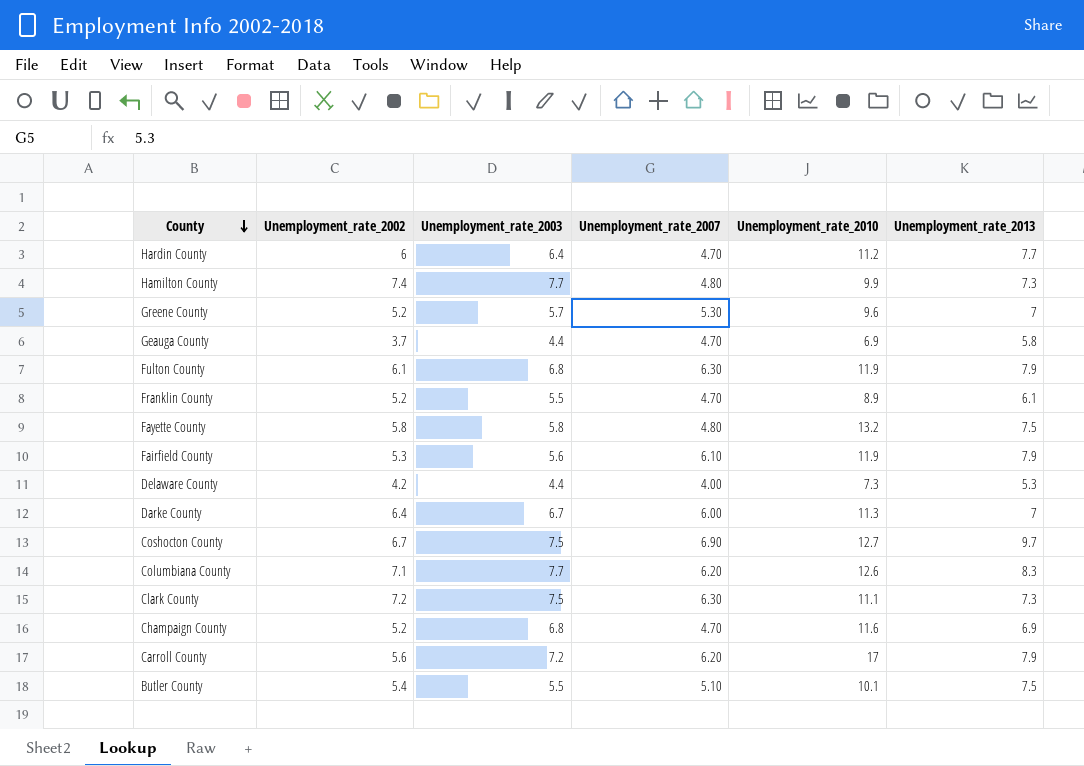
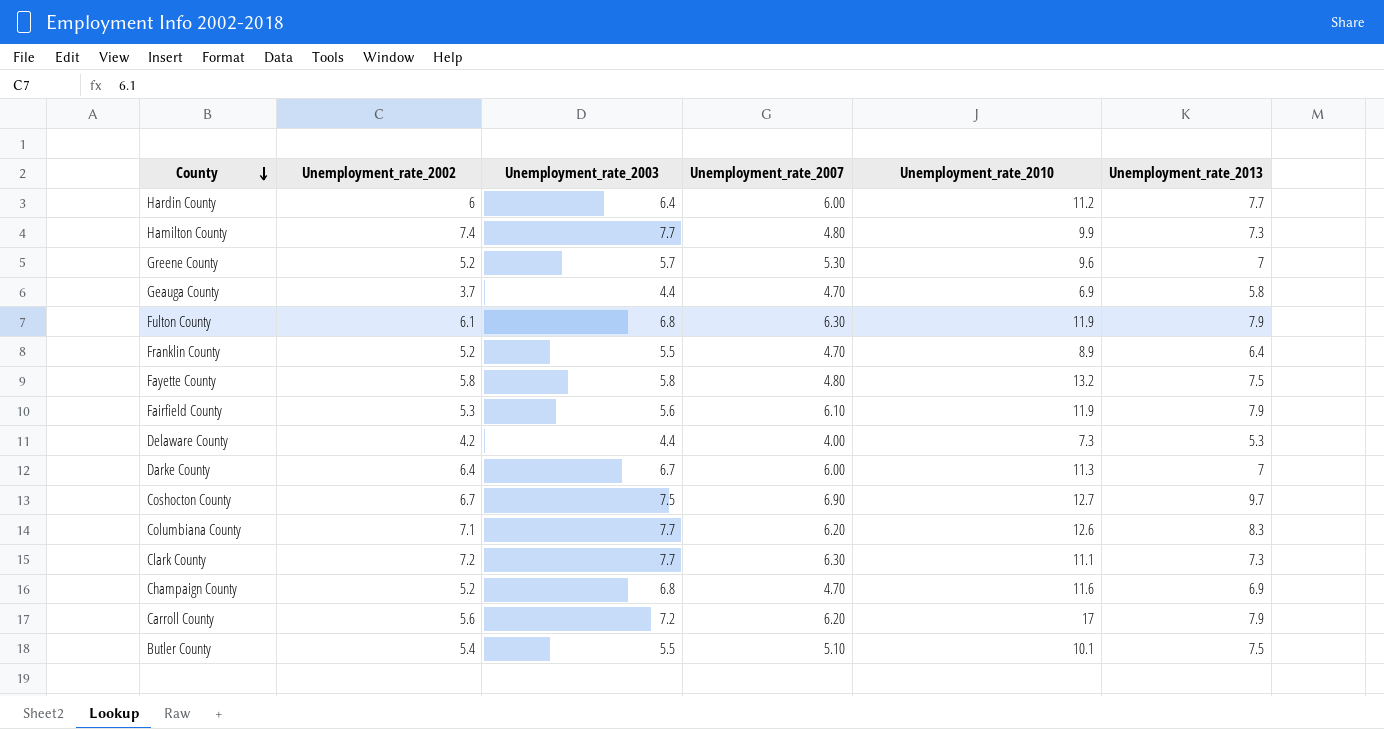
Hardin County | Unemployment_rate_2007: 4.70 -> 6.00
Franklin County | Unemployment_rate_2013: 6.1 -> 6.4
Clark County | Unemployment_rate_2003: 7.5 -> 7.7

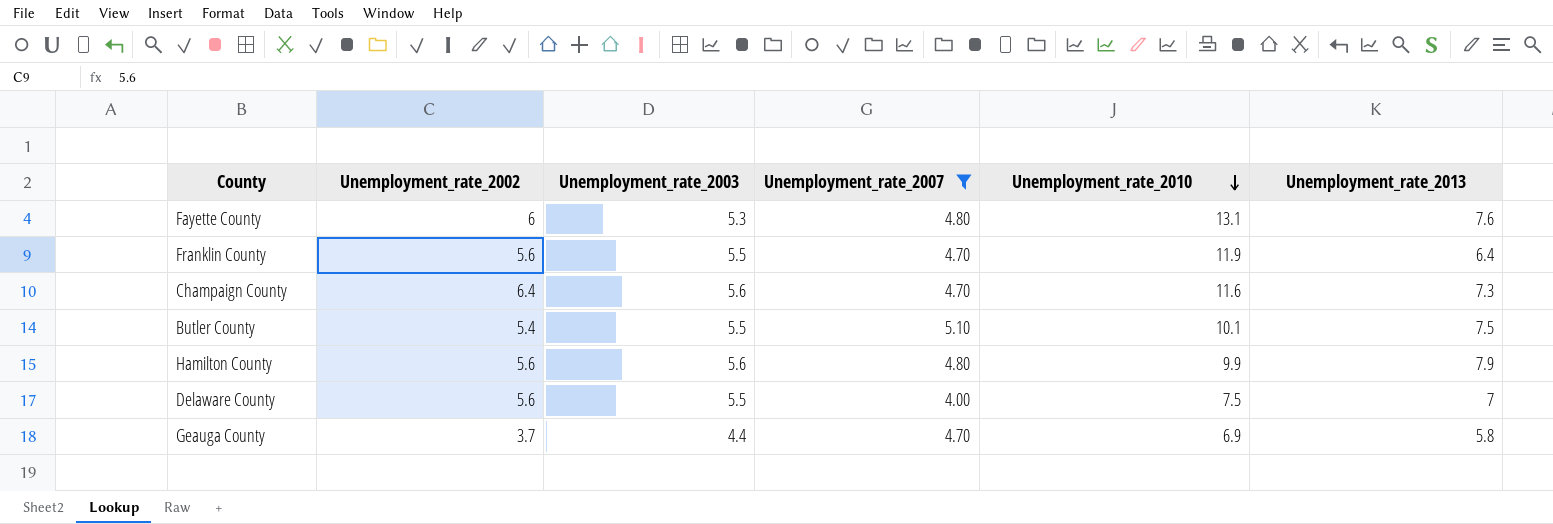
filter: none -> Unemployment_rate_2007 <= 5.10
row order: County descending -> Unemployment_rate_2010 descending
Fayette County | Unemployment_rate_2002: 5.8 -> 6
Fayette County | Unemployment_rate_2003: 5.8 -> 5.3
Fayette County | Unemployment_rate_2010: 13.2 -> 13.1
Fayette County | Unemployment_rate_2013: 7.5 -> 7.6
Franklin County | Unemployment_rate_2002: 5.2 -> 5.6
Franklin County | Unemployment_rate_2010: 8.9 -> 11.9
Champaign County | Unemployment_rate_2002: 5.2 -> 6.4
Champaign County | Unemployment_rate_2003: 6.8 -> 5.6
Champaign County | Unemployment_rate_2013: 6.9 -> 7.3
Hamilton County | Unemployment_rate_2002: 7.4 -> 5.6
Hamilton County | Unemployment_rate_2003: 7.7 -> 5.6
Hamilton County | Unemployment_rate_2013: 7.3 -> 7.9
Delaware County | Unemployment_rate_2002: 4.2 -> 5.6
Delaware County | Unemployment_rate_2003: 4.4 -> 5.5
Delaware County | Unemployment_rate_2010: 7.3 -> 7.5
Delaware County | Unemployment_rate_2013: 5.3 -> 7

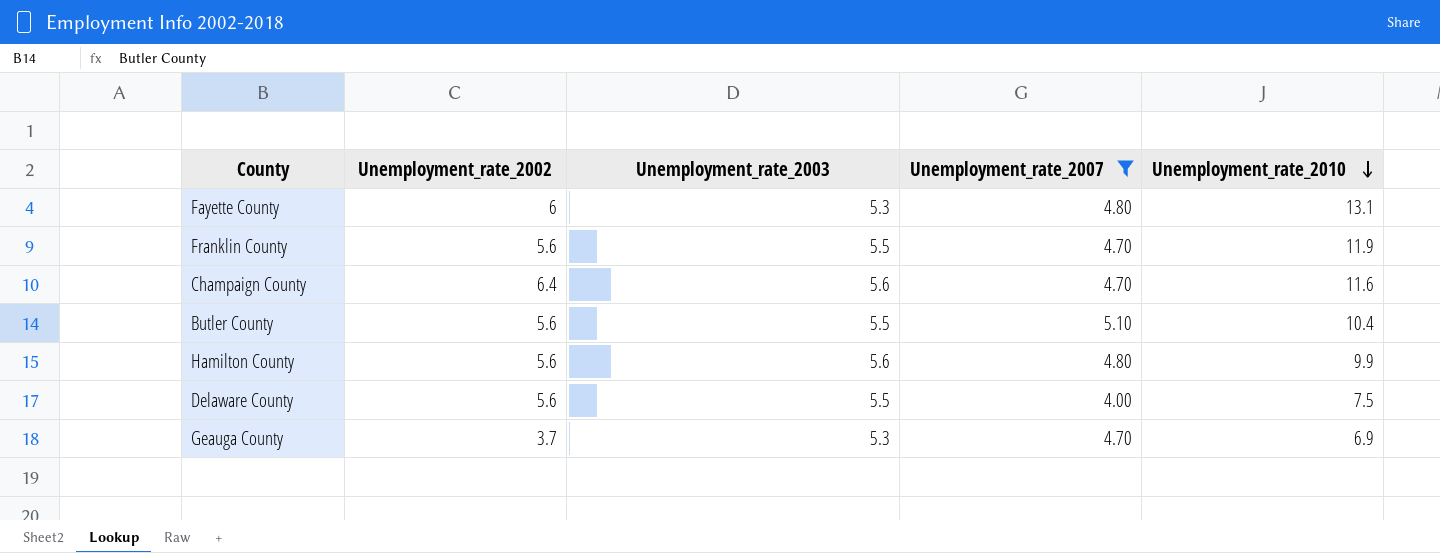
column Unemployment_rate_2013 | position: 6 -> none
Butler County | Unemployment_rate_2002: 5.4 -> 5.6
Butler County | Unemployment_rate_2010: 10.1 -> 10.4
Geauga County | Unemployment_rate_2003: 4.4 -> 5.3

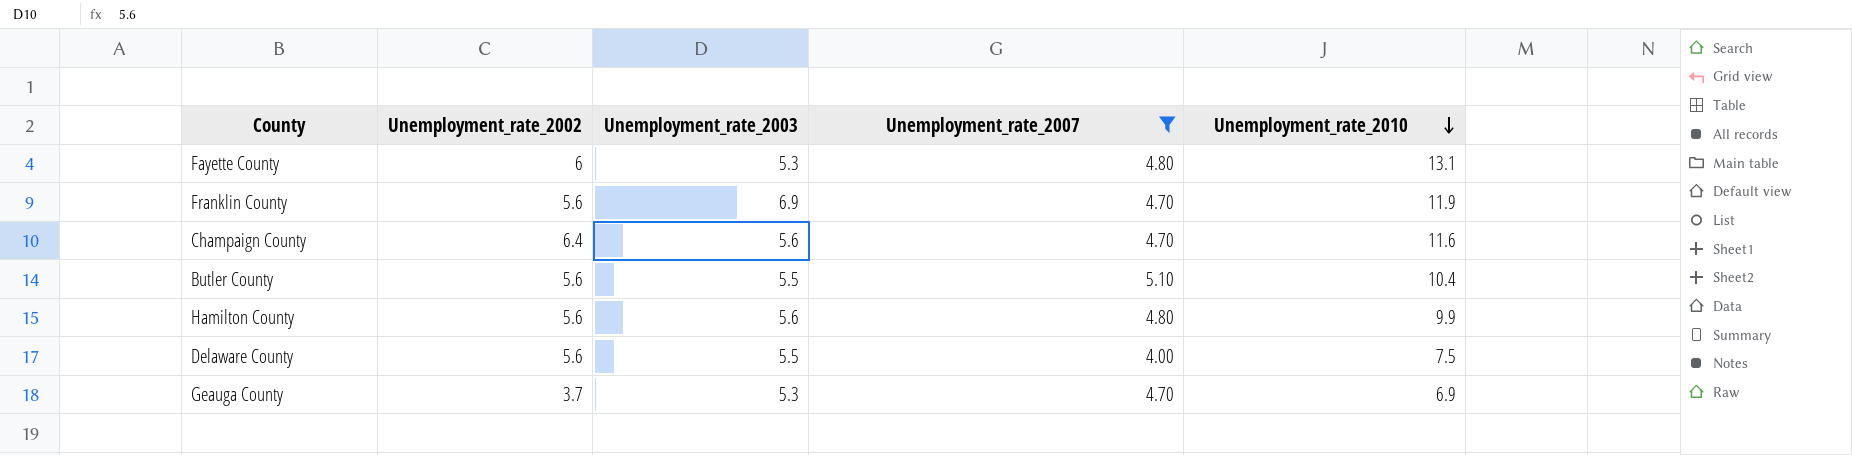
Franklin County | Unemployment_rate_2003: 5.5 -> 6.9

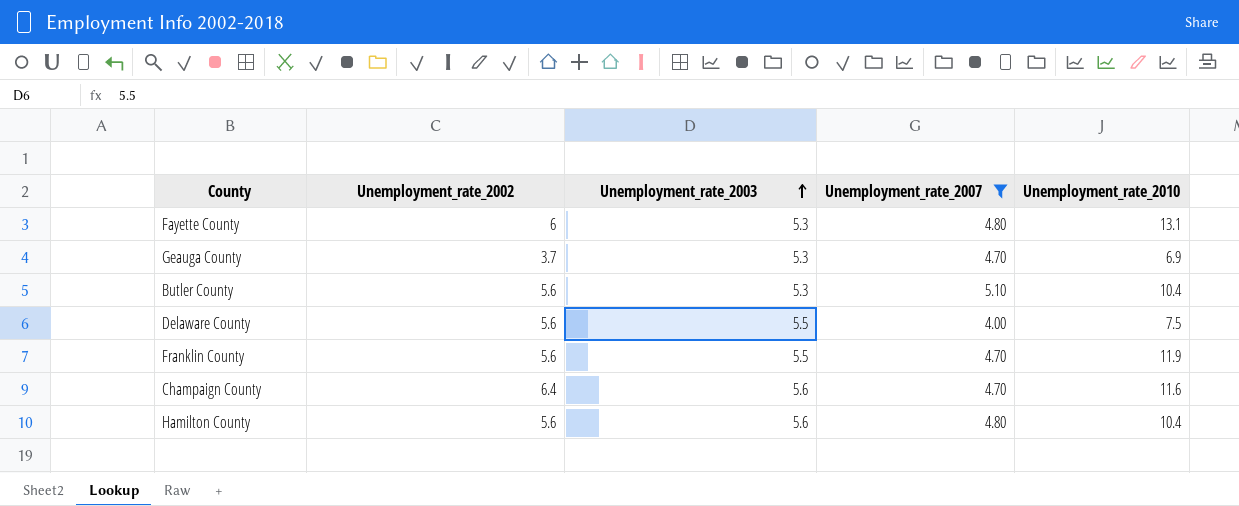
row order: Unemployment_rate_2010 descending -> Unemployment_rate_2003 ascending
Butler County | Unemployment_rate_2003: 5.5 -> 5.3
Franklin County | Unemployment_rate_2003: 6.9 -> 5.5
Hamilton County | Unemployment_rate_2010: 9.9 -> 10.4

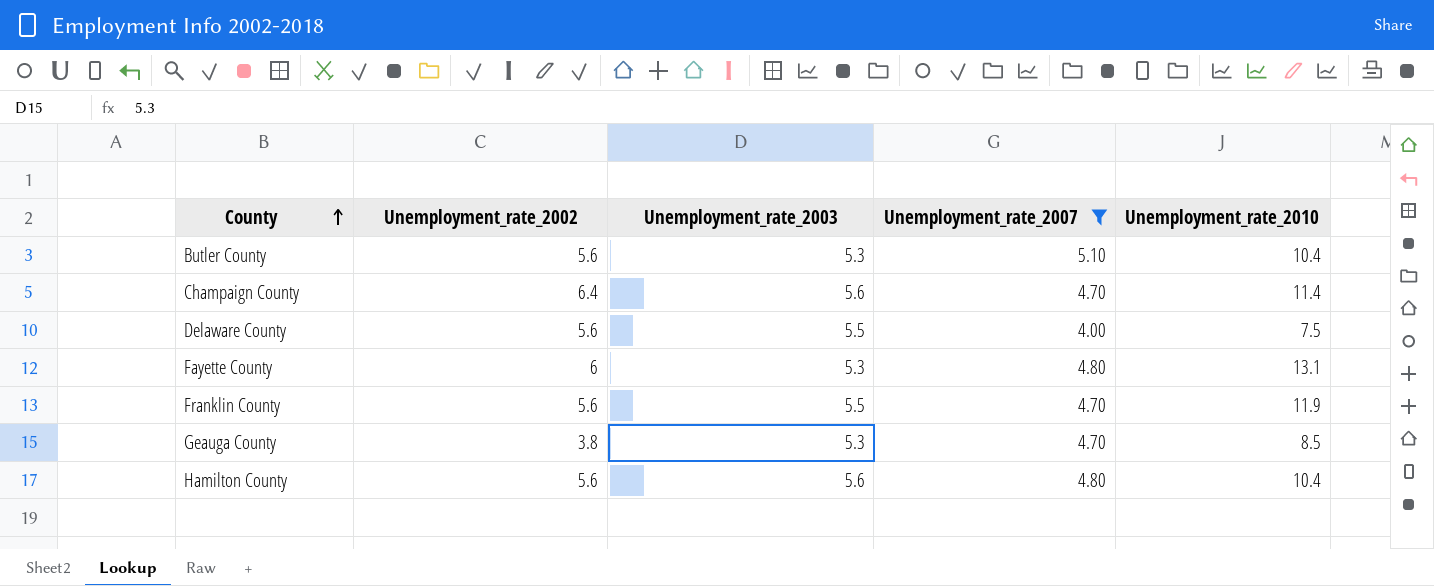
row order: Unemployment_rate_2003 ascending -> County ascending
Champaign County | Unemployment_rate_2010: 11.6 -> 11.4
Geauga County | Unemployment_rate_2002: 3.7 -> 3.8
Geauga County | Unemployment_rate_2010: 6.9 -> 8.5

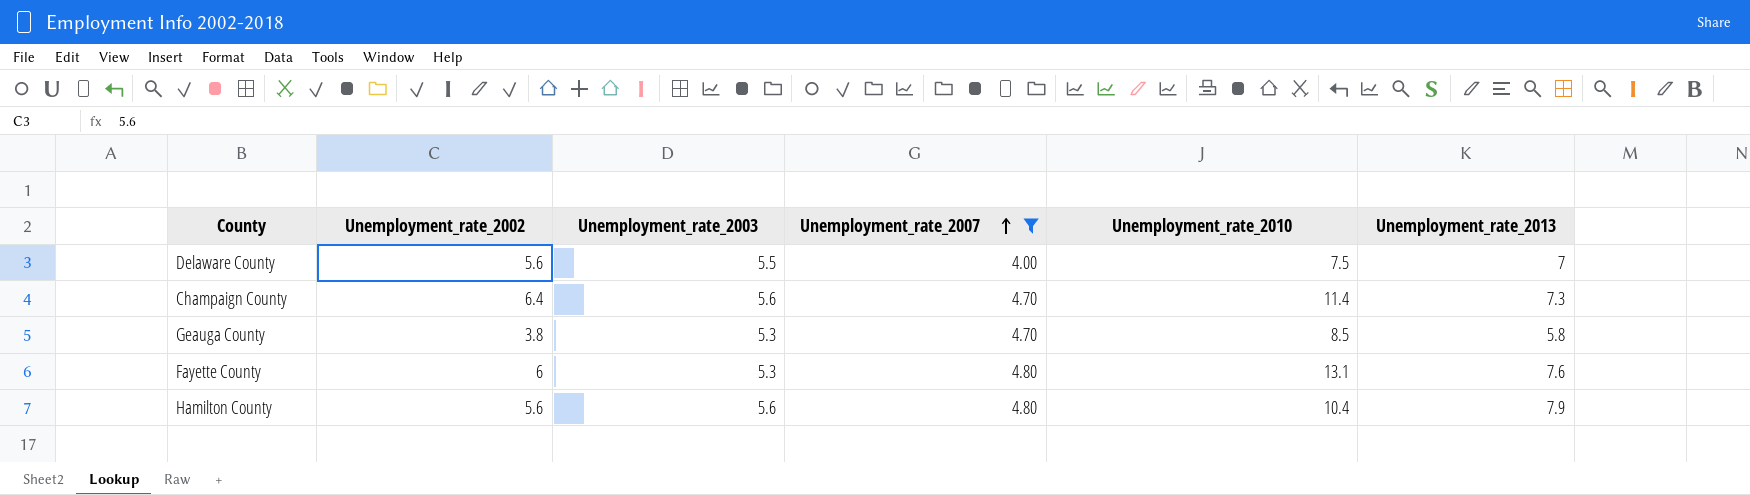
row order: County ascending -> Unemployment_rate_2007 ascending
column Unemployment_rate_2013 | position: none -> 6
row Butler County: 5.6 | 5.3 | 5.10 | 10.4 -> none
row Franklin County: 5.6 | 5.5 | 4.70 | 11.9 -> none

